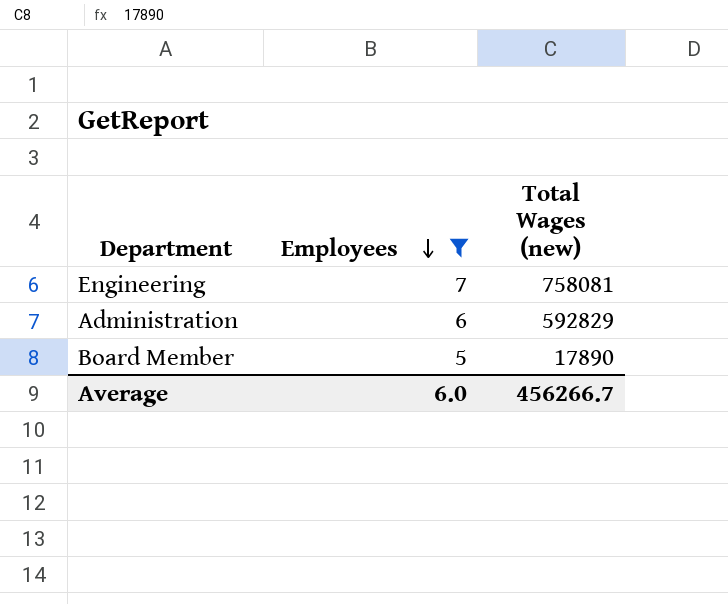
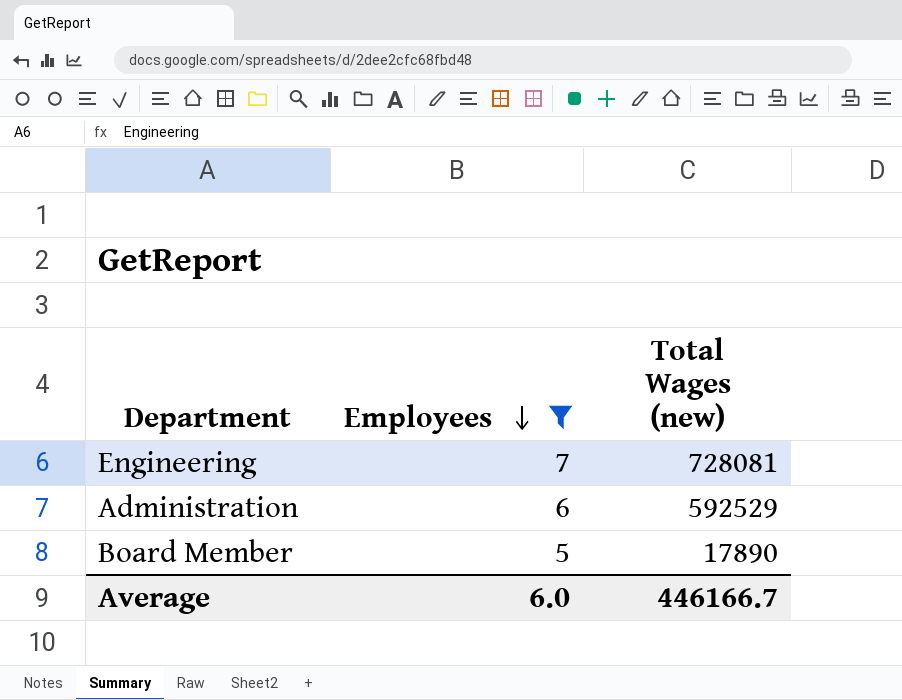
Engineering | Total Wages (new): 758081 -> 728081
Administration | Total Wages (new): 592829 -> 592529
Average | Total Wages (new): 456266.7 -> 446166.7

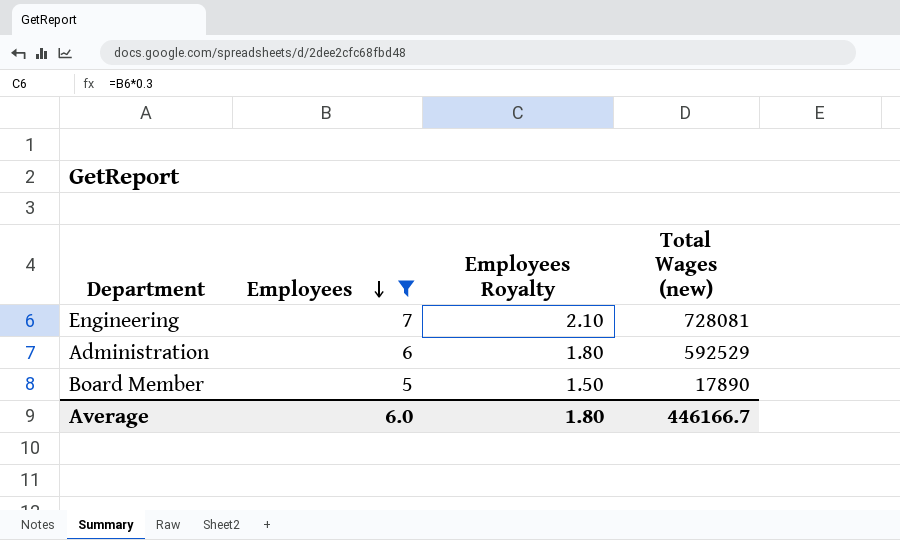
column Employees Royalty | formula: none -> [Employees] * 0.3

